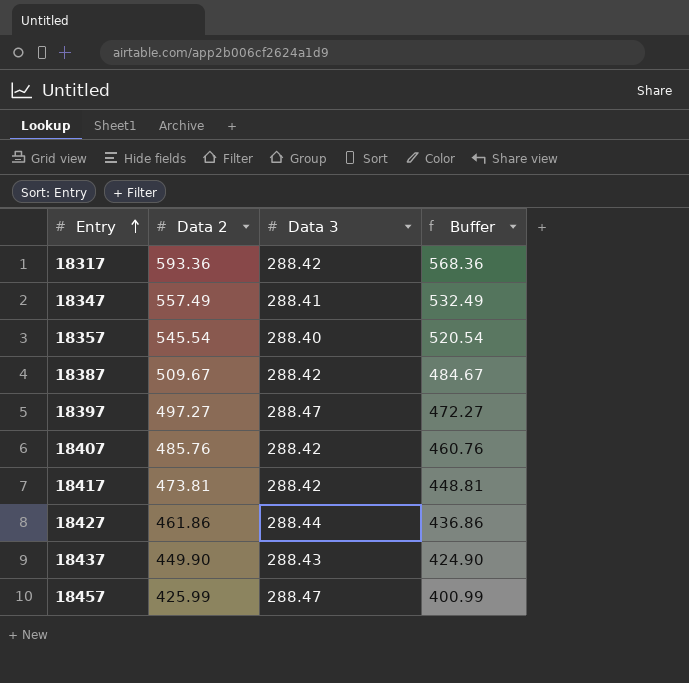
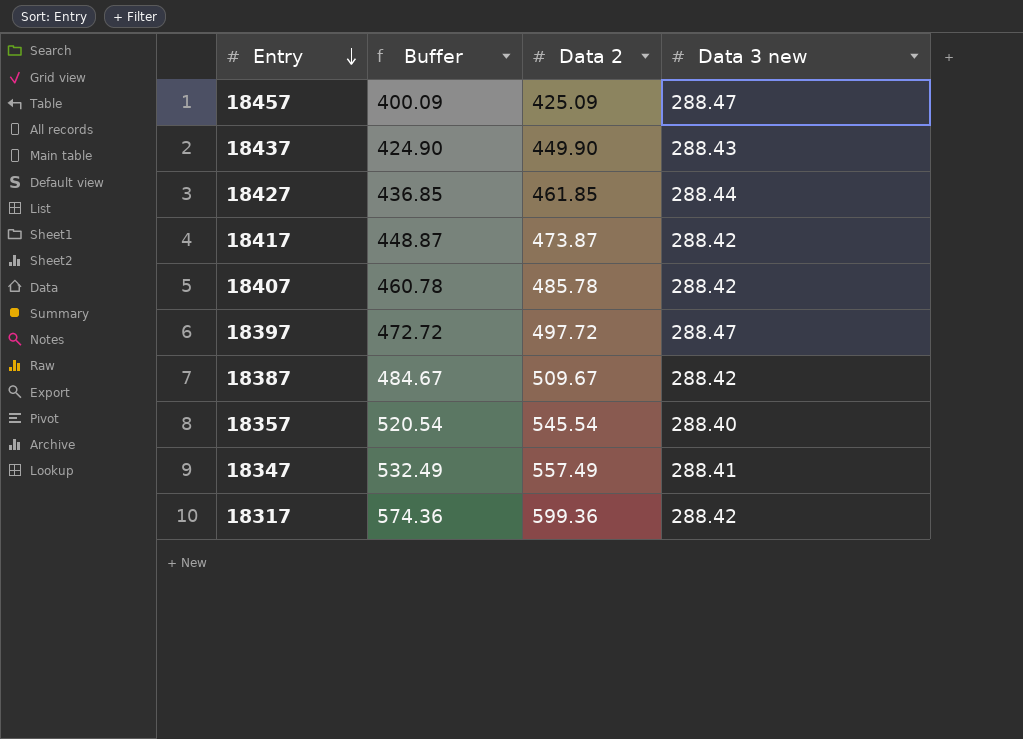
row order: Entry ascending -> Entry descending
column Buffer | position: 4 -> 2
column name: Data 3 -> Data 3 new
18457 | Buffer: 400.99 -> 400.09
18457 | Data 2: 425.99 -> 425.09
18427 | Buffer: 436.86 -> 436.85
18427 | Data 2: 461.86 -> 461.85
18417 | Buffer: 448.81 -> 448.87
18417 | Data 2: 473.81 -> 473.87
18407 | Buffer: 460.76 -> 460.78
18407 | Data 2: 485.76 -> 485.78
18397 | Buffer: 472.27 -> 472.72
18397 | Data 2: 497.27 -> 497.72
18317 | Buffer: 568.36 -> 574.36
18317 | Data 2: 593.36 -> 599.36

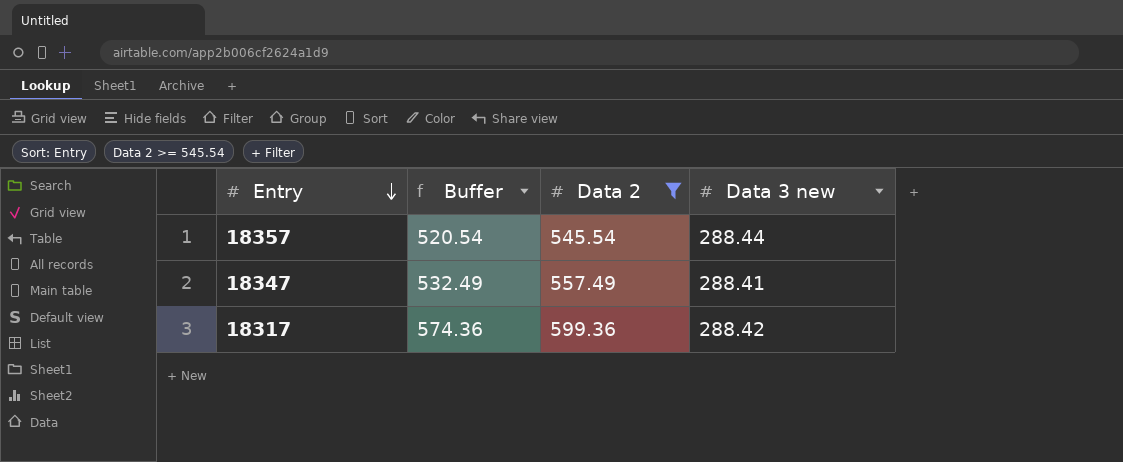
filter: none -> Data 2 >= 545.54
18357 | Data 3 new: 288.40 -> 288.44

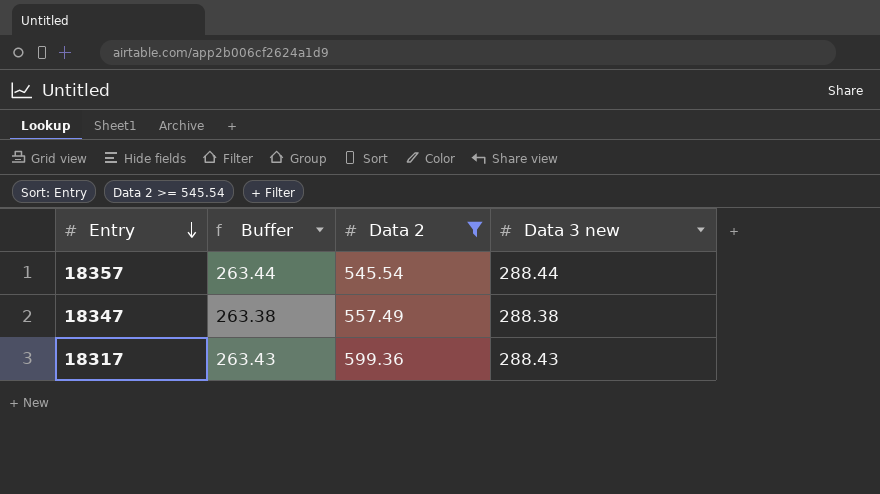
column Buffer | formula: [Data 2] - 25 -> [Data 3 new] - 25
18347 | Data 3 new: 288.41 -> 288.38
18317 | Data 3 new: 288.42 -> 288.43

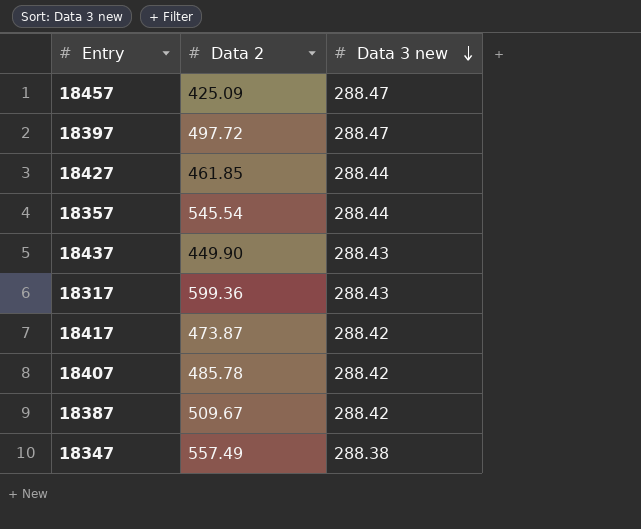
filter: Data 2 >= 545.54 -> none
row order: Entry descending -> Data 3 new descending
column Buffer | formula: [Data 3 new] - 25 -> none

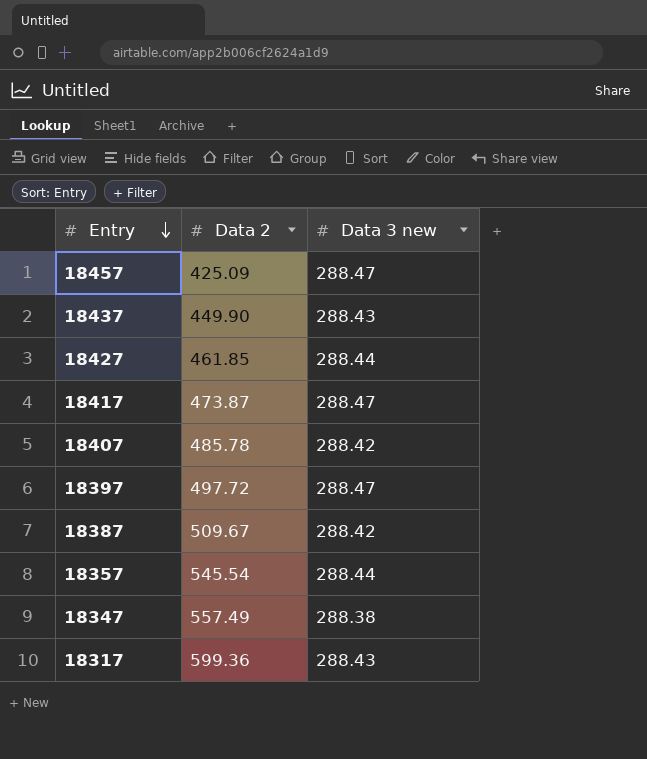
row order: Data 3 new descending -> Entry descending
18417 | Data 3 new: 288.42 -> 288.47

